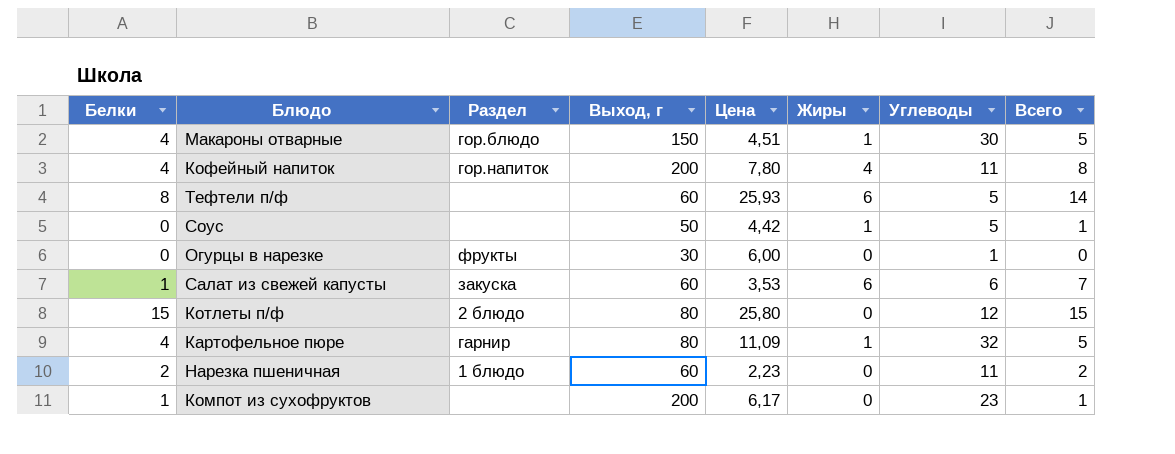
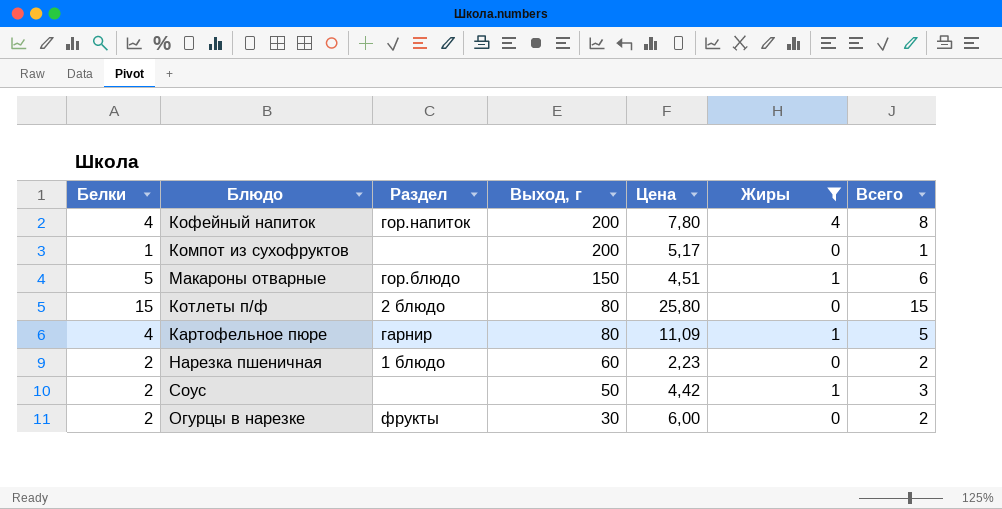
filter: none -> Жиры != 6
row order: none -> Выход, г descending
column Углеводы | position: 7 -> none
Компот из сухофруктов | Цена: 6,17 -> 5,17
Макароны отварные | Белки: 4 -> 5
Макароны отварные | Всего: 5 -> 6
Соус | Белки: 0 -> 2
Соус | Всего: 1 -> 3
Огурцы в нарезке | Белки: 0 -> 2
Огурцы в нарезке | Всего: 0 -> 2

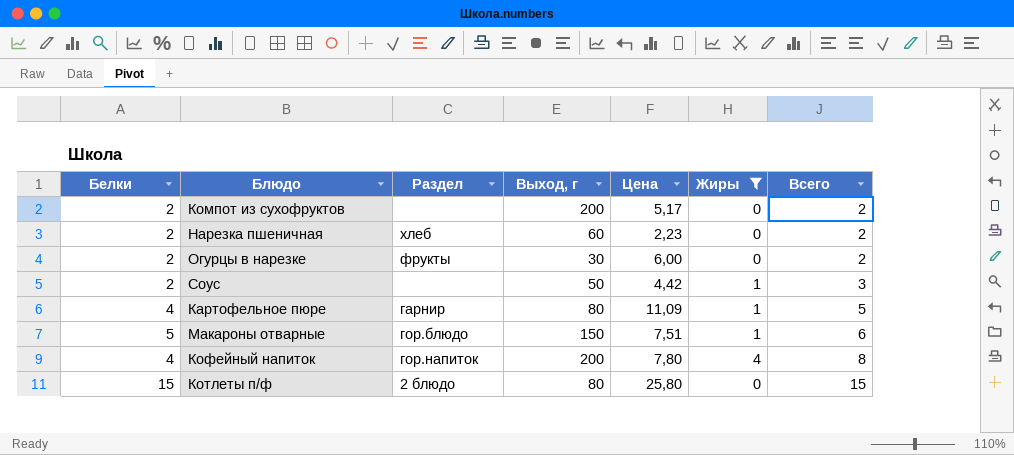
row order: Выход, г descending -> Всего ascending
Компот из сухофруктов | Белки: 1 -> 2
Компот из сухофруктов | Всего: 1 -> 2
Нарезка пшеничная | Раздел: 1 блюдо -> хлеб
Макароны отварные | Цена: 4,51 -> 7,51

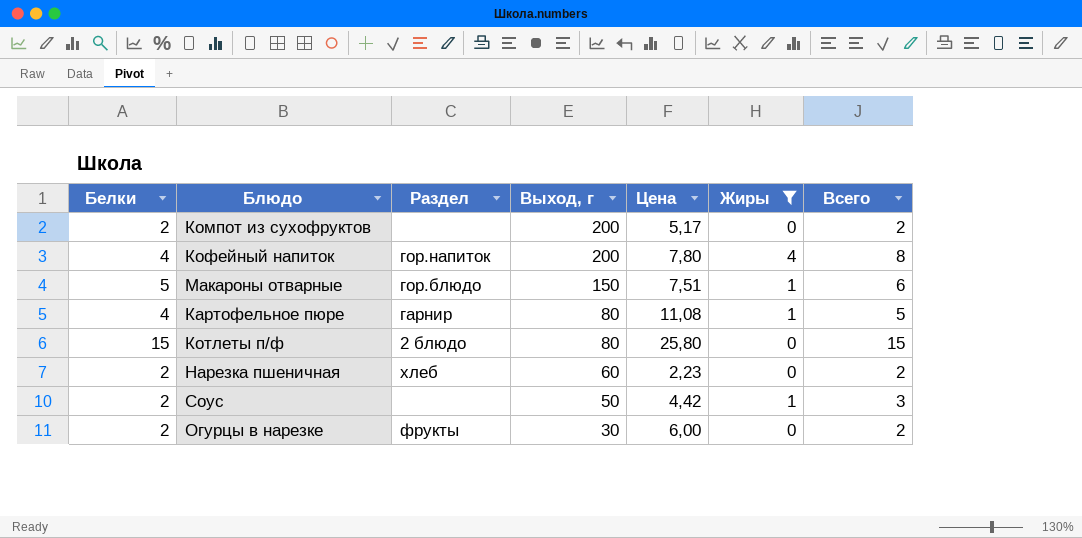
row order: Всего ascending -> Выход, г descending
Картофельное пюре | Цена: 11,09 -> 11,08

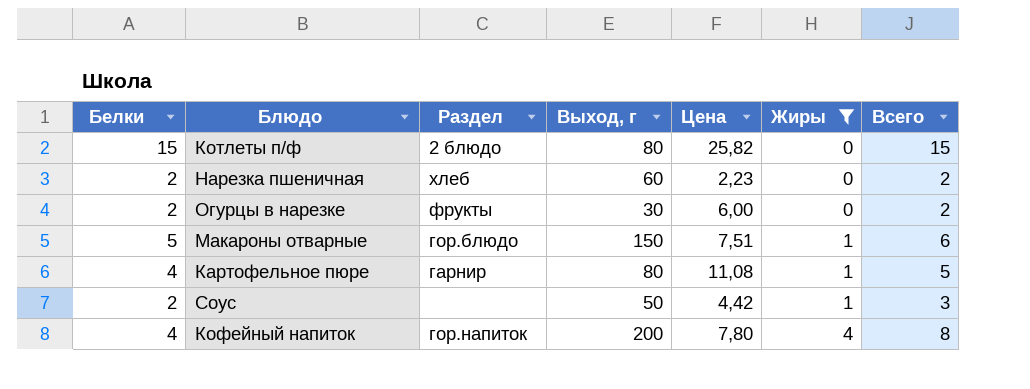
row order: Выход, г descending -> Жиры ascending
row Компот из сухофруктов: 2 | none | 200 | 5,17 | 0 | 2 -> none
Котлеты п/ф | Цена: 25,80 -> 25,82

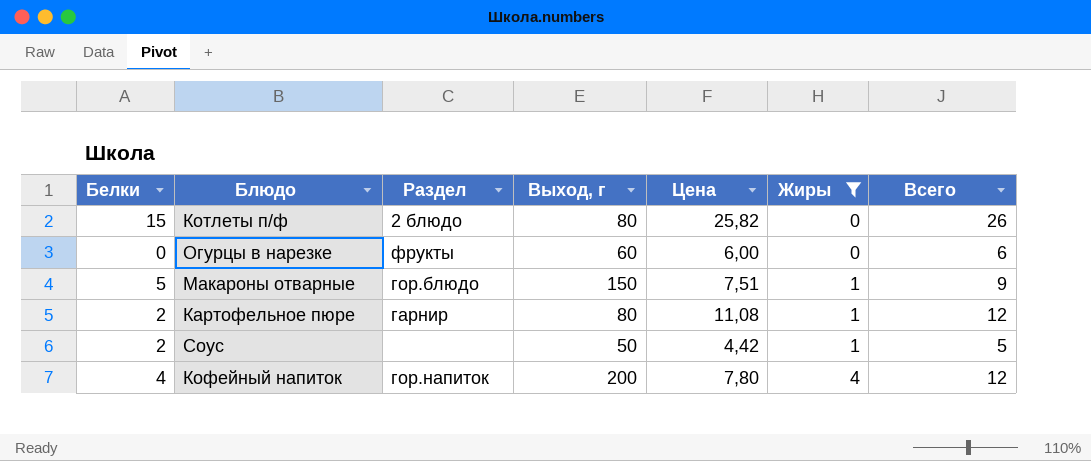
column Всего | formula: [Белки] + [Жиры] -> [Цена] + [Жиры]
row Нарезка пшеничная: 2 | хлеб | 60 | 2,23 | 0 | 2 -> none
Огурцы в нарезке | Белки: 2 -> 0
Огурцы в нарезке | Выход, г: 30 -> 60
Картофельное пюре | Белки: 4 -> 2

